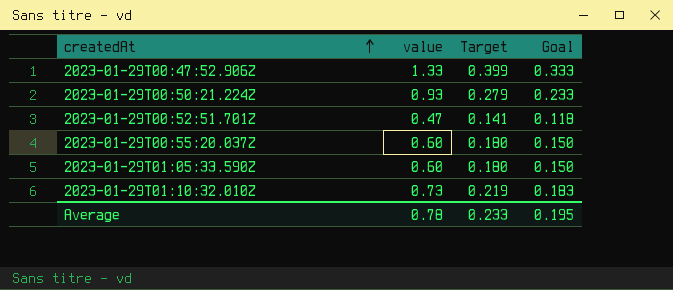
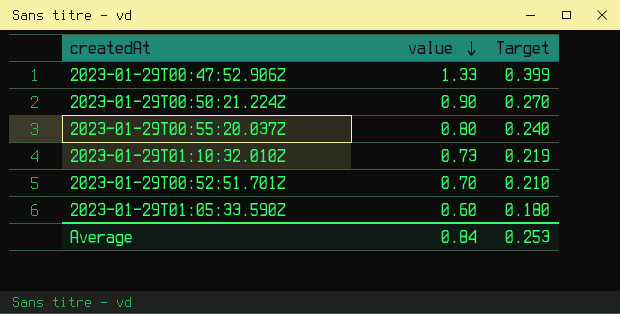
row order: createdAt ascending -> value descending
column Goal | formula: [value] * 0.25 -> none
2023-01-29T00:50:21.224Z | value: 0.93 -> 0.90
2023-01-29T00:50:21.224Z | Target: 0.279 -> 0.270
2023-01-29T00:55:20.037Z | value: 0.60 -> 0.80
2023-01-29T00:55:20.037Z | Target: 0.180 -> 0.240
2023-01-29T00:52:51.701Z | value: 0.47 -> 0.70
2023-01-29T00:52:51.701Z | Target: 0.141 -> 0.210
Average | value: 0.78 -> 0.84
Average | Target: 0.233 -> 0.253

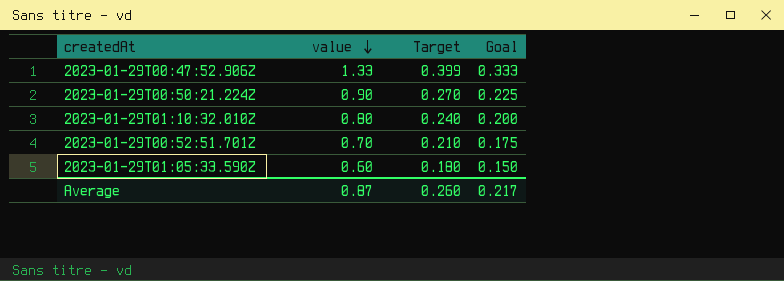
column Goal | formula: none -> [value] * 0.25
row 2023-01-29T00:55:20.037Z: 0.80 | 0.240 -> none
2023-01-29T01:10:32.010Z | value: 0.73 -> 0.80
2023-01-29T01:10:32.010Z | Target: 0.219 -> 0.240
Average | value: 0.84 -> 0.87
Average | Target: 0.253 -> 0.260

